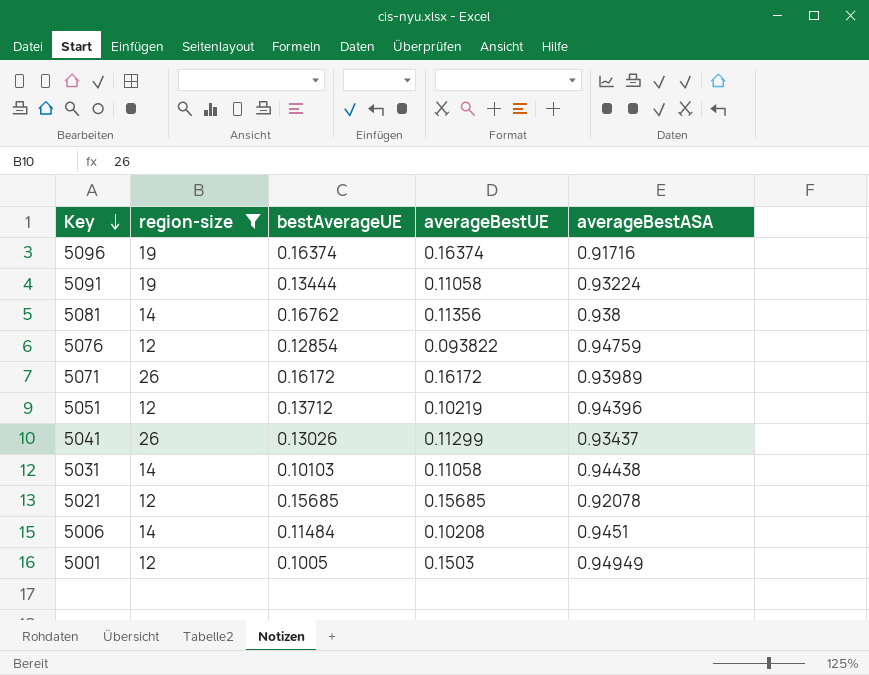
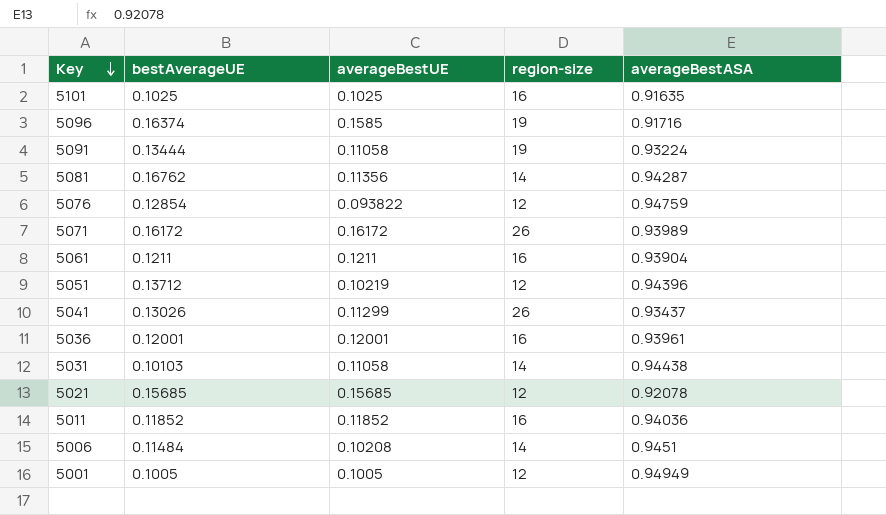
filter: region-size != 16 -> none
column region-size | position: 2 -> 4
5096 | averageBestUE: 0.16374 -> 0.1585
5081 | averageBestASA: 0.938 -> 0.94287
5001 | averageBestUE: 0.1503 -> 0.1005

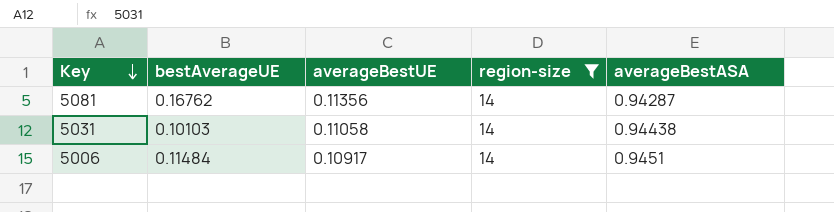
filter: none -> region-size = 14
5006 | averageBestUE: 0.10208 -> 0.10917

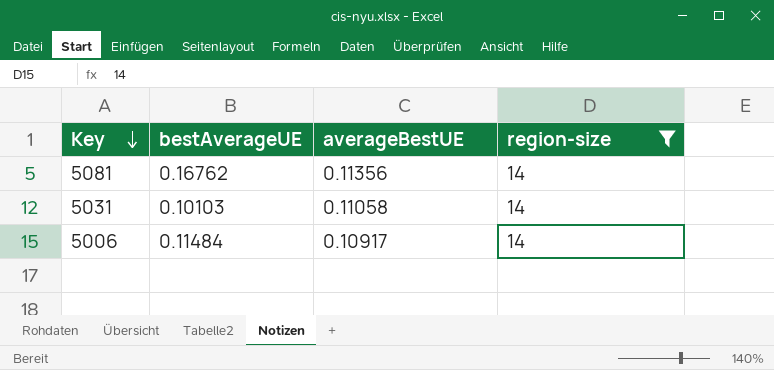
column averageBestASA | position: 5 -> none

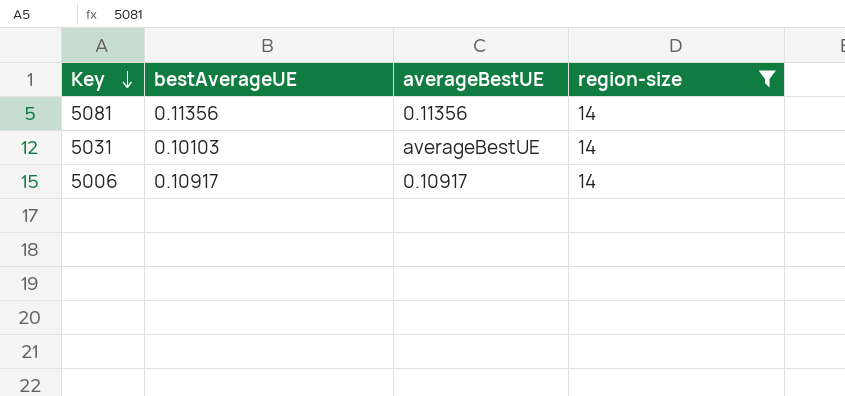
5081 | bestAverageUE: 0.16762 -> 0.11356
5031 | averageBestUE: 0.11058 -> averageBestUE
5006 | bestAverageUE: 0.11484 -> 0.10917

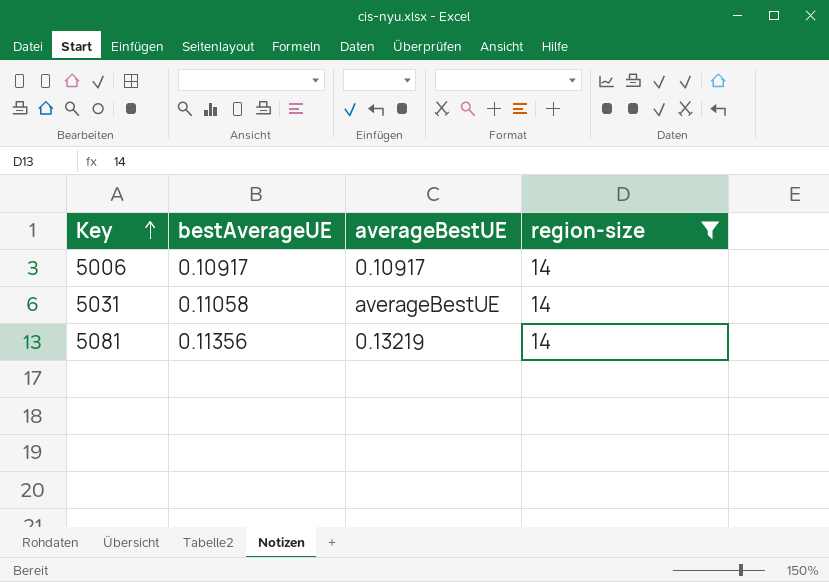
row order: Key descending -> Key ascending
5031 | bestAverageUE: 0.10103 -> 0.11058
5081 | averageBestUE: 0.11356 -> 0.13219

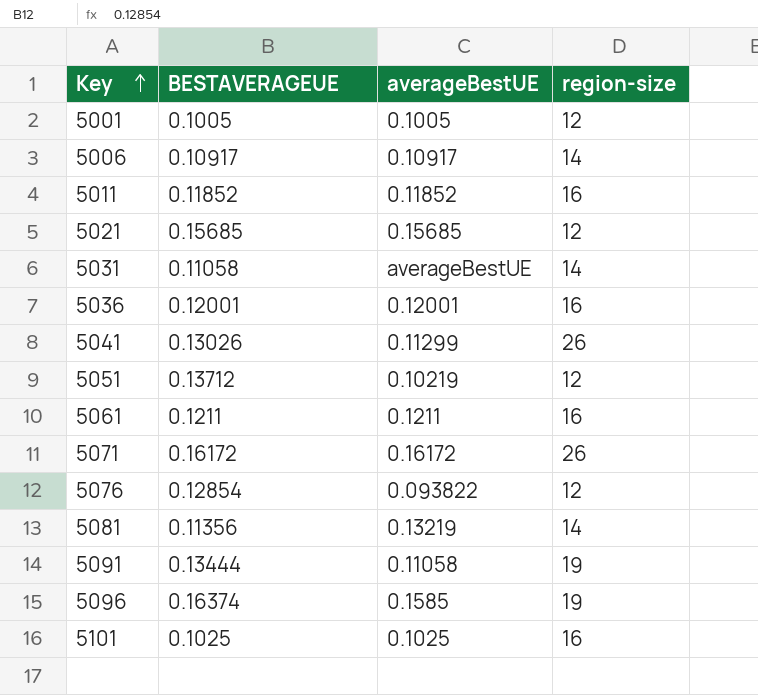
filter: region-size = 14 -> none
column name: bestAverageUE -> BESTAVERAGEUE

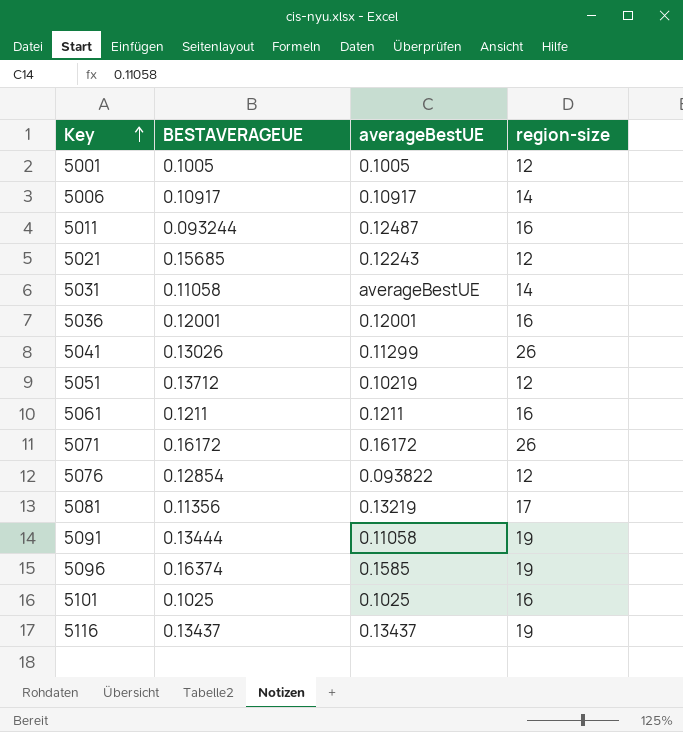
5011 | BESTAVERAGEUE: 0.11852 -> 0.093244
5011 | averageBestUE: 0.11852 -> 0.12487
5021 | averageBestUE: 0.15685 -> 0.12243
5081 | region-size: 14 -> 17
row 5116: none -> 0.13437 | 0.13437 | 19

